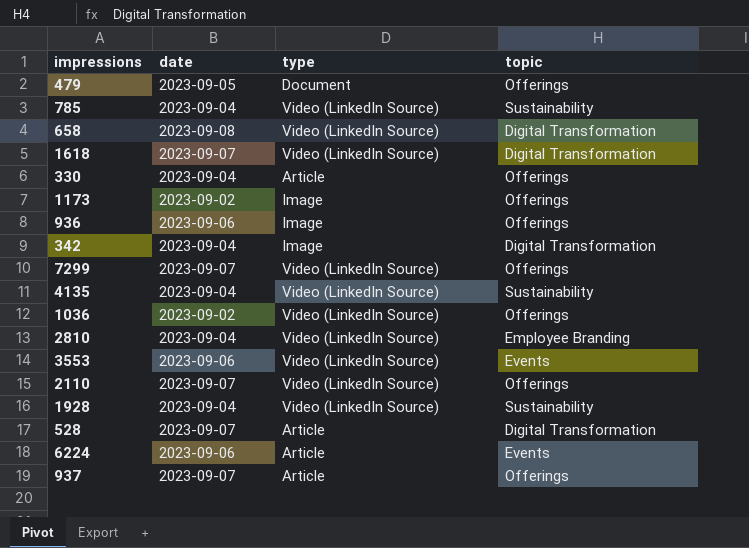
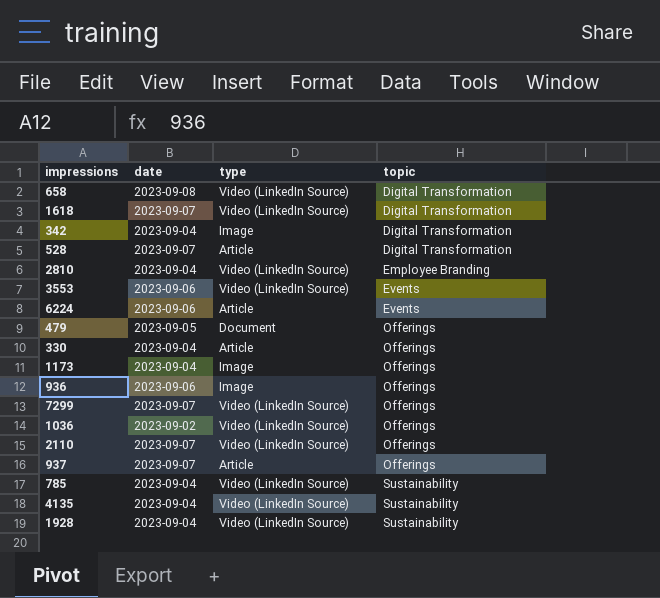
row order: none -> topic ascending
1173 | date: 2023-09-02 -> 2023-09-04

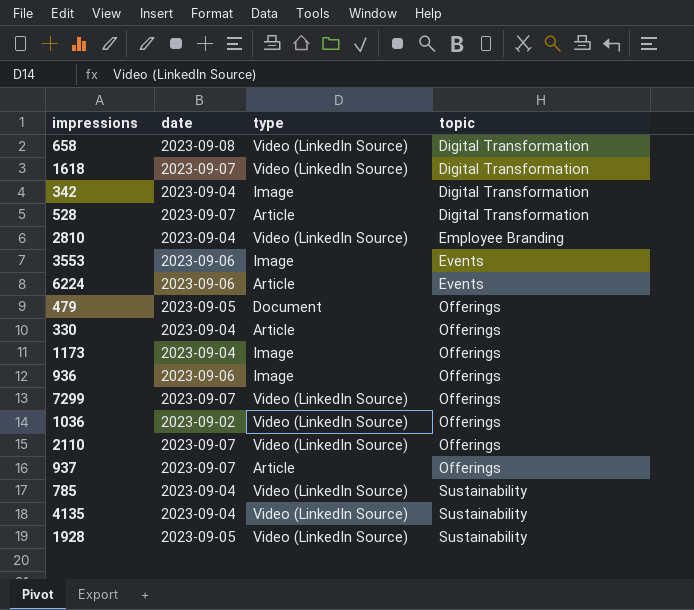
3553 | type: Video (LinkedIn Source) -> Image
1928 | date: 2023-09-04 -> 2023-09-05

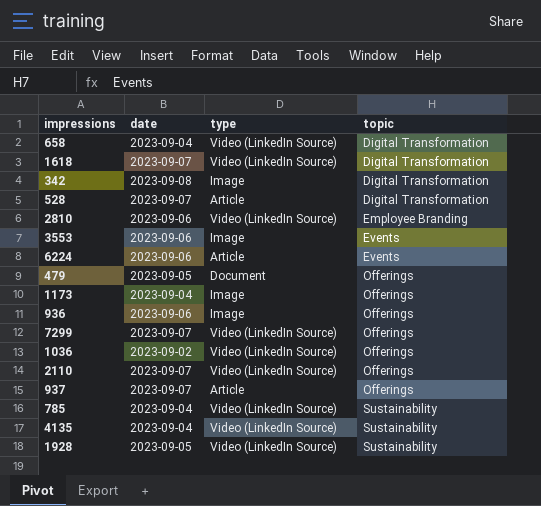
row 330: 2023-09-04 | Article | Offerings -> none
658 | date: 2023-09-08 -> 2023-09-04
342 | date: 2023-09-04 -> 2023-09-08
2810 | date: 2023-09-04 -> 2023-09-06

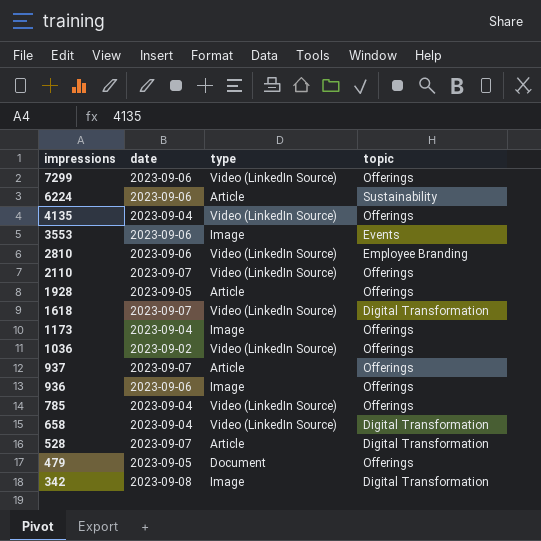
row order: topic ascending -> impressions descending
7299 | date: 2023-09-07 -> 2023-09-06
6224 | topic: Events -> Sustainability
4135 | topic: Sustainability -> Offerings
1928 | type: Video (LinkedIn Source) -> Article
1928 | topic: Sustainability -> Offerings
785 | topic: Sustainability -> Offerings

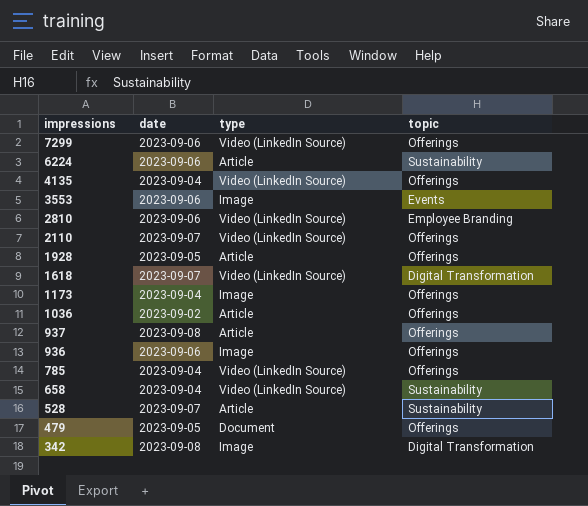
1036 | type: Video (LinkedIn Source) -> Article
937 | date: 2023-09-07 -> 2023-09-08
658 | topic: Digital Transformation -> Sustainability
528 | topic: Digital Transformation -> Sustainability

